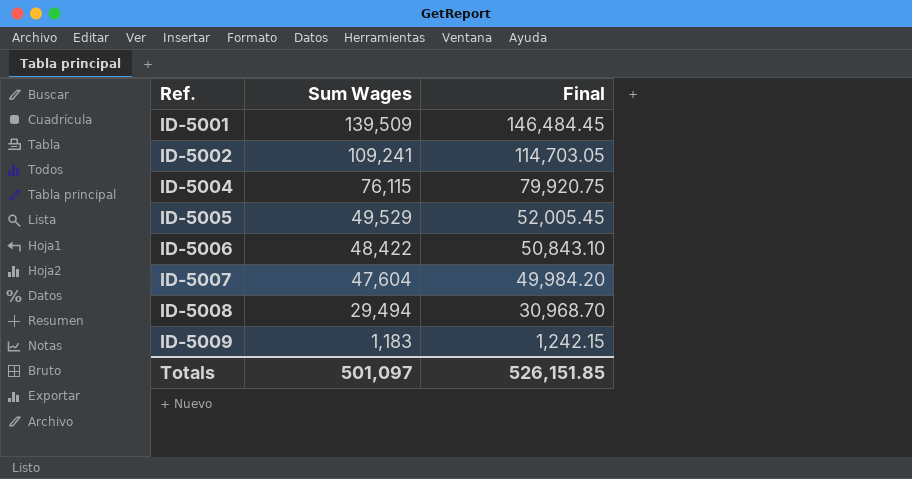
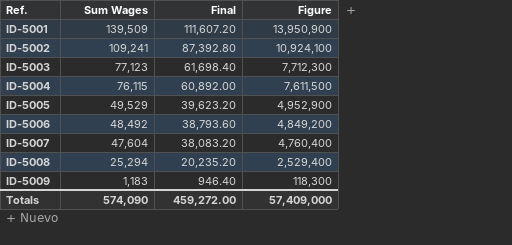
column Final | formula: [Sum Wages] * 1.05 -> [Sum Wages] * 0.8
column Figure | formula: none -> [Sum Wages] * 100
row ID-5003: none -> 77,123 | 61,698.40 | 7,712,300
ID-5006 | Sum Wages: 48,422 -> 48,492
ID-5008 | Sum Wages: 29,494 -> 25,294
Totals | Sum Wages: 501,097 -> 574,090
Totals | Final: 526,151.85 -> 459,272.00

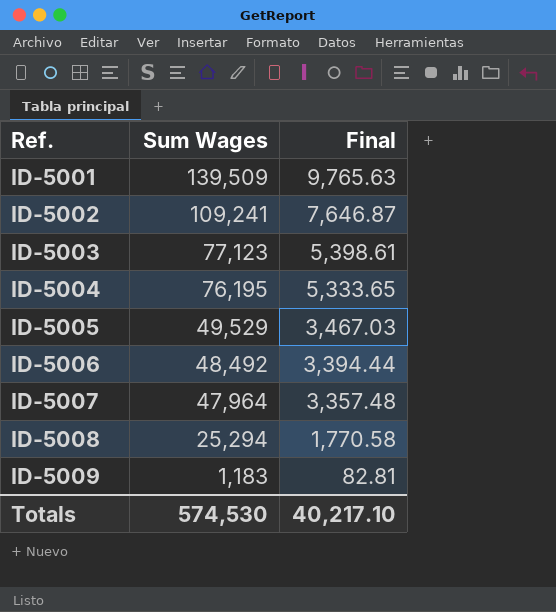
column Figure | formula: [Sum Wages] * 100 -> none
column Final | formula: [Sum Wages] * 0.8 -> [Sum Wages] * 0.07
ID-5004 | Sum Wages: 76,115 -> 76,195
ID-5007 | Sum Wages: 47,604 -> 47,964
Totals | Sum Wages: 574,090 -> 574,530
Totals | Final: 459,272.00 -> 40,217.10

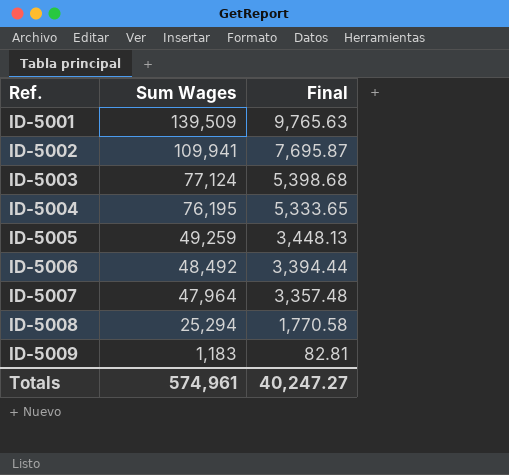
ID-5002 | Sum Wages: 109,241 -> 109,941
ID-5002 | Final: 7,646.87 -> 7,695.87
ID-5003 | Sum Wages: 77,123 -> 77,124
ID-5003 | Final: 5,398.61 -> 5,398.68
ID-5005 | Sum Wages: 49,529 -> 49,259
ID-5005 | Final: 3,467.03 -> 3,448.13
Totals | Sum Wages: 574,530 -> 574,961
Totals | Final: 40,217.10 -> 40,247.27

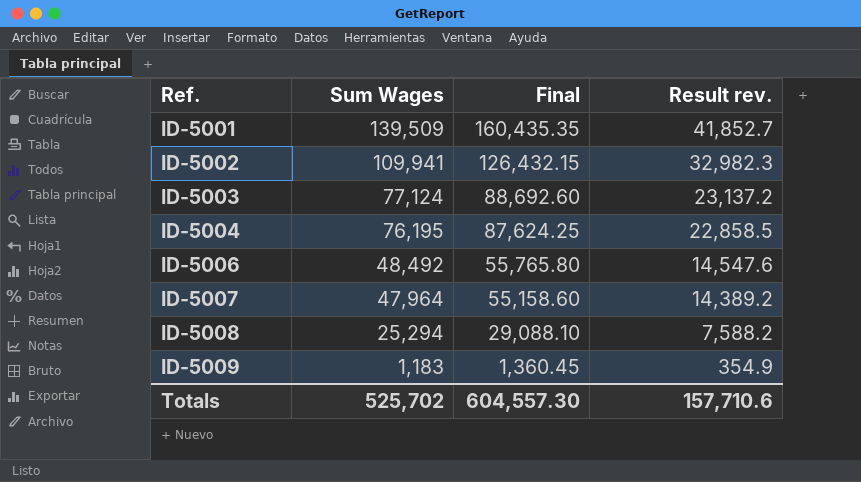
column Final | formula: [Sum Wages] * 0.07 -> [Sum Wages] * 1.15
column Result rev. | formula: none -> [Sum Wages] * 0.3
row ID-5005: 49,259 | 3,448.13 -> none
Totals | Sum Wages: 574,961 -> 525,702
Totals | Final: 40,247.27 -> 604,557.30

